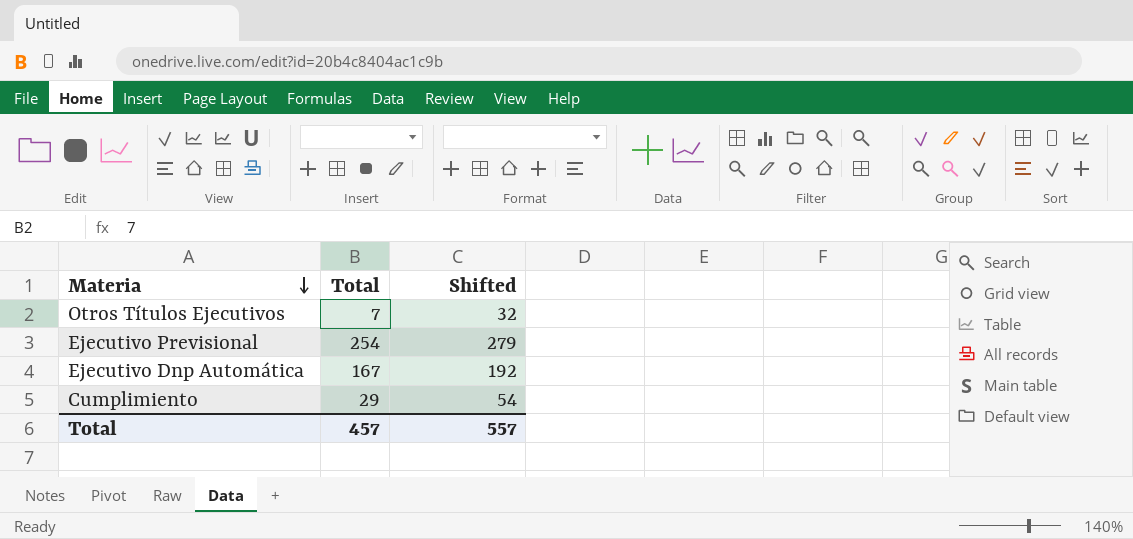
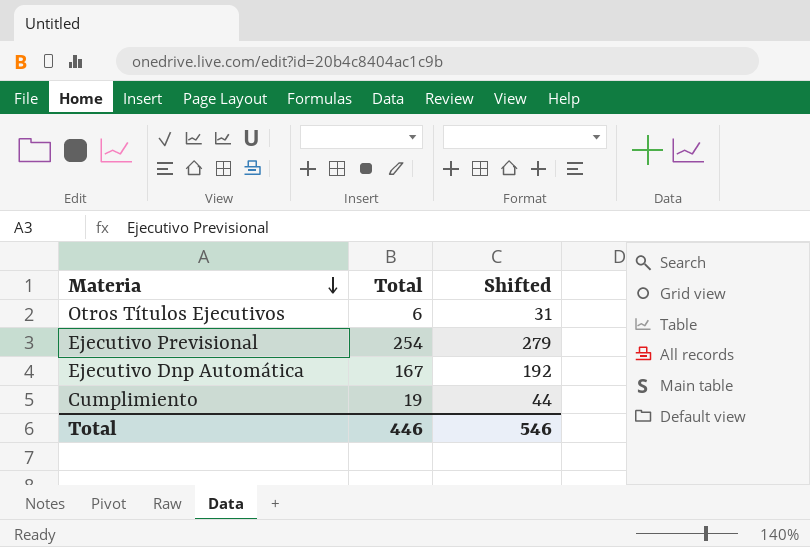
Otros Títulos Ejecutivos | Total: 7 -> 6
Otros Títulos Ejecutivos | Shifted: 32 -> 31
Cumplimiento | Total: 29 -> 19
Cumplimiento | Shifted: 54 -> 44
Total | Total: 457 -> 446
Total | Shifted: 557 -> 546

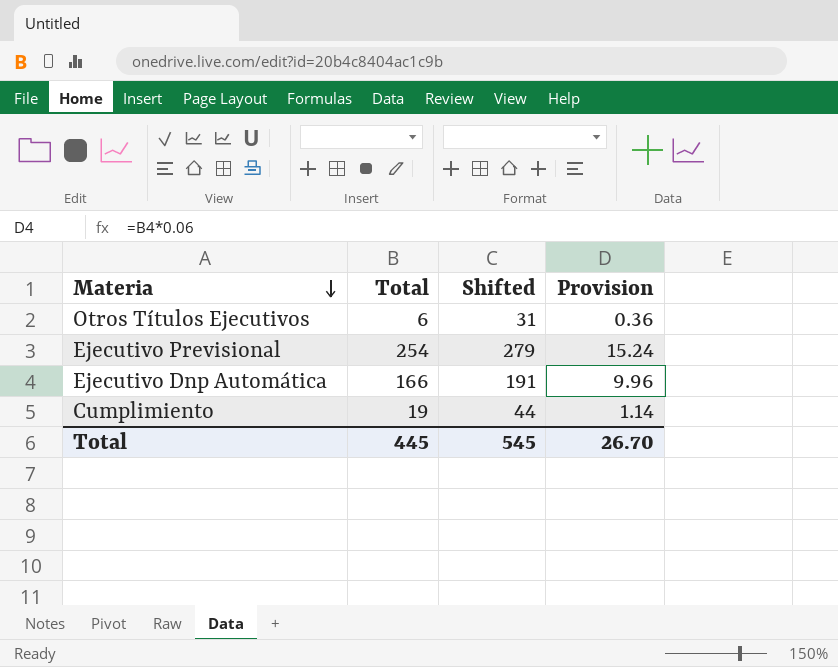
column Provision | formula: none -> [Total] * 0.06
Ejecutivo Dnp Automática | Total: 167 -> 166
Ejecutivo Dnp Automática | Shifted: 192 -> 191
Total | Total: 446 -> 445
Total | Shifted: 546 -> 545

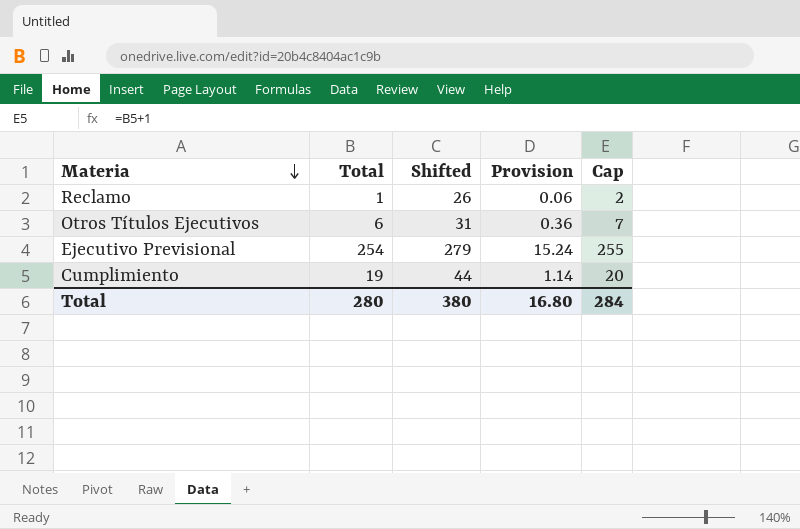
column Cap | formula: none -> [Total] + 1
row Ejecutivo Dnp Automática: 166 | 191 | 9.96 -> none
row Reclamo: none -> 1 | 26 | 0.06 | 2
Total | Total: 445 -> 280
Total | Shifted: 545 -> 380
Total | Provision: 26.70 -> 16.80

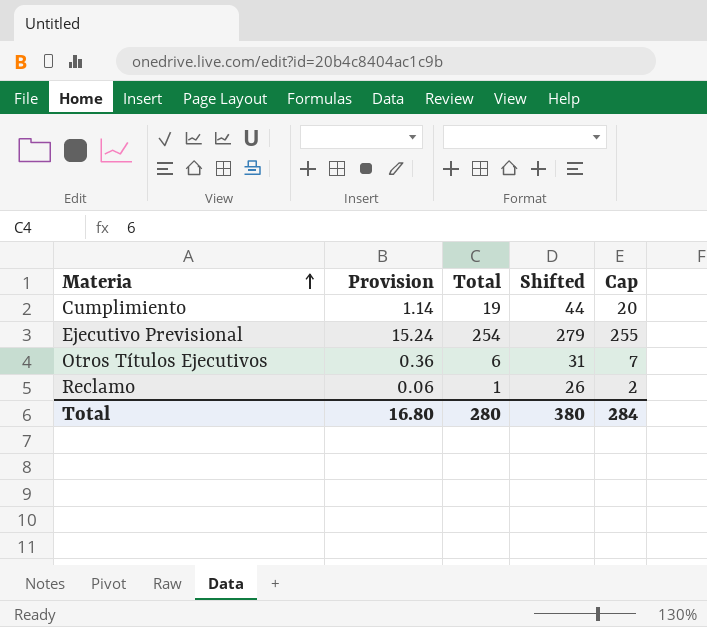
row order: Materia descending -> Materia ascending
column Provision | position: 4 -> 2

